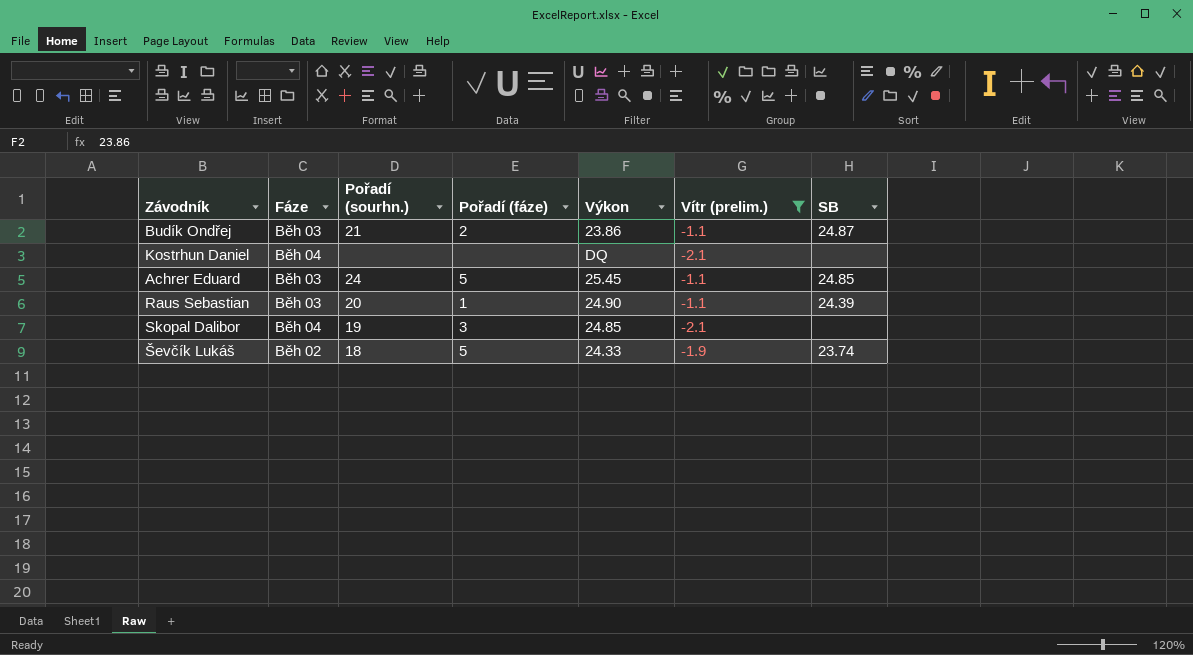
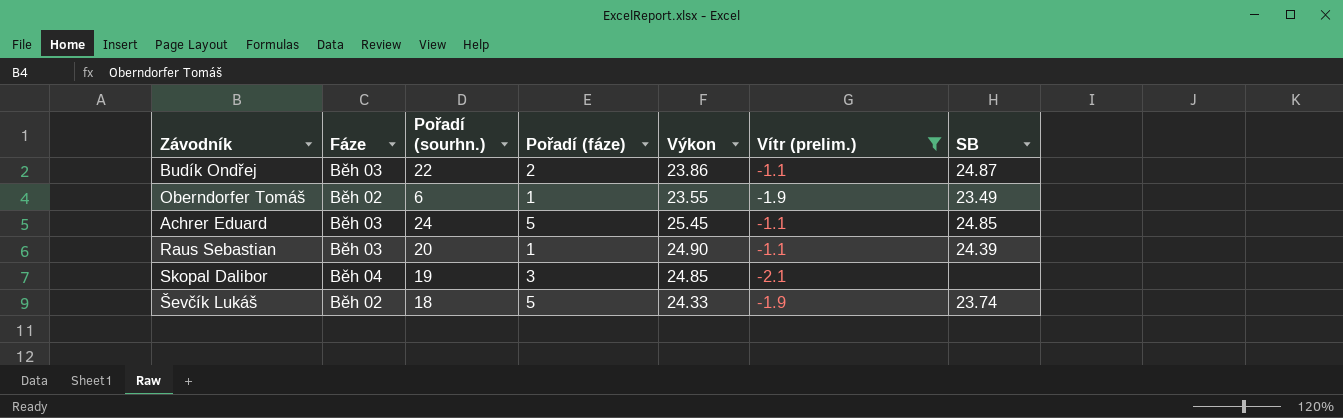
row Kostrhun Daniel: Běh 04 | none | none | DQ | -2.1 | none -> none
Budík Ondřej | Pořadí (sourhn.): 21 -> 22
row Oberndorfer Tomáš: none -> Běh 02 | 6 | 1 | 23.55 | -1.9 | 23.49

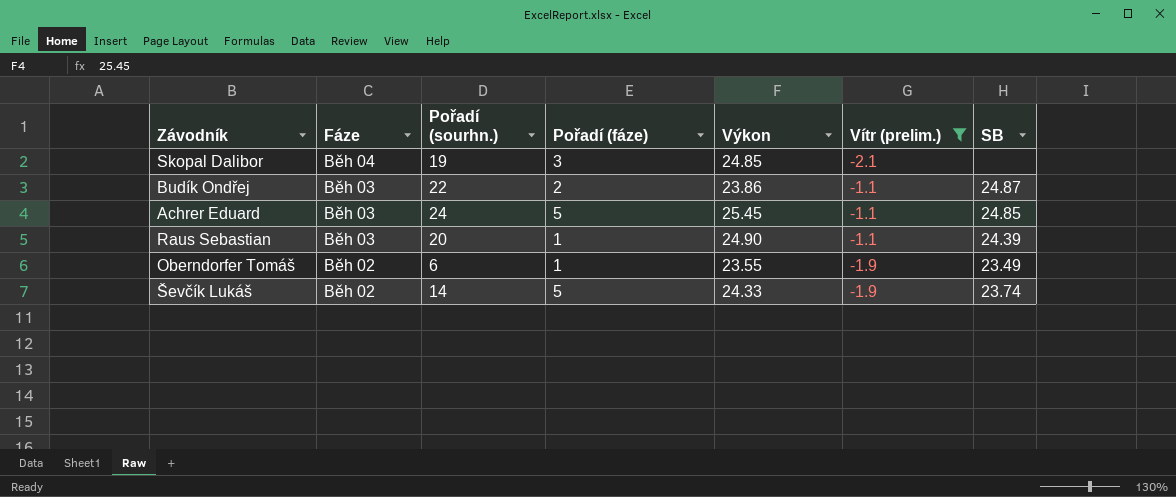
row order: none -> Fáze descending
Ševčík Lukáš | Pořadí (sourhn.): 18 -> 14

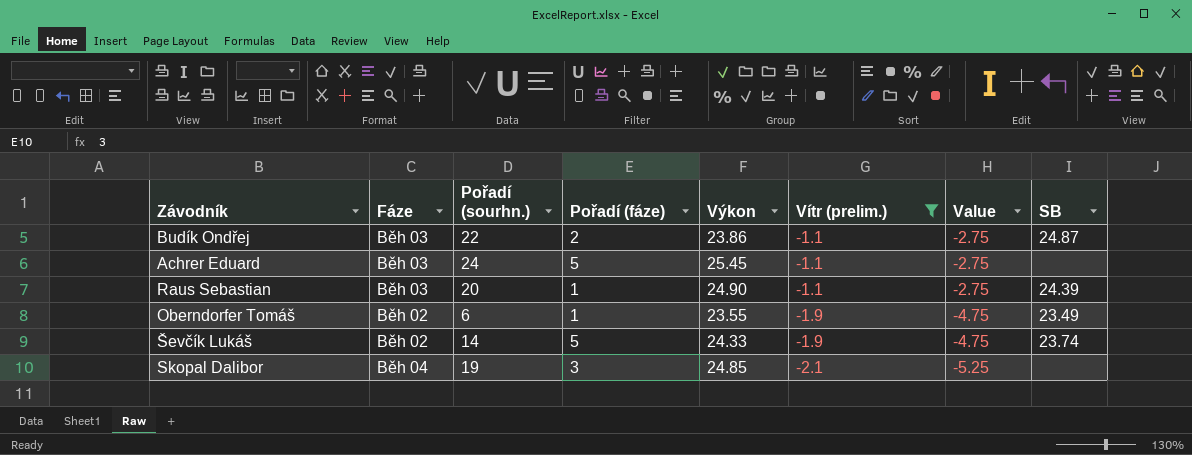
row order: Fáze descending -> Vítr (prelim.) descending
column Value | formula: none -> [Vítr (prelim.)] * 2.5
Achrer Eduard | SB: 24.85 -> none

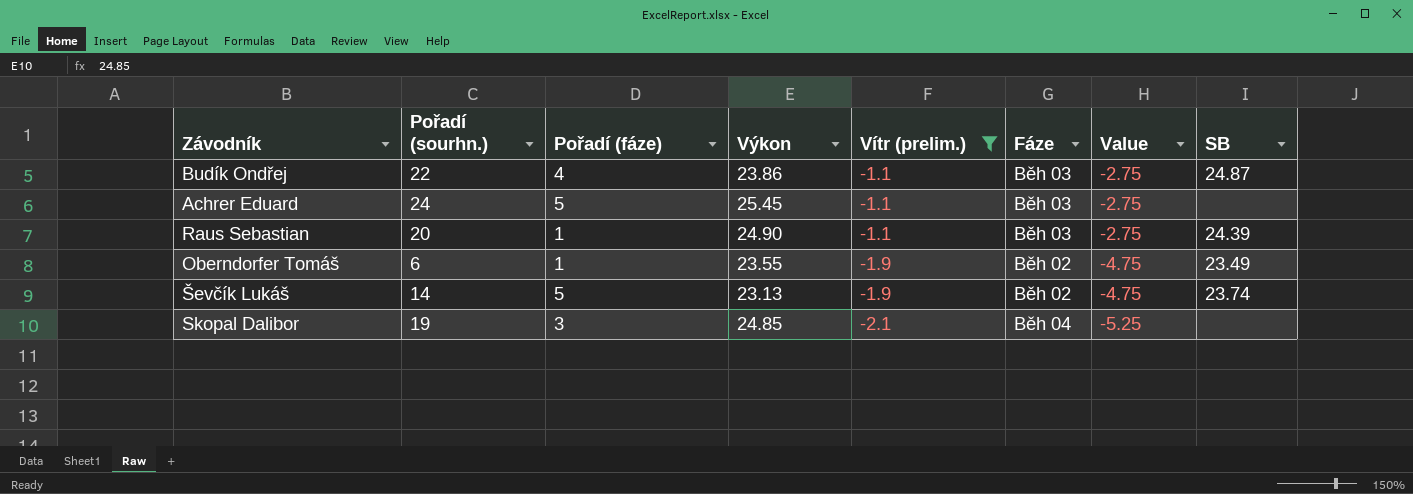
column Fáze | position: 2 -> 6
Budík Ondřej | Pořadí (fáze): 2 -> 4
Ševčík Lukáš | Výkon: 24.33 -> 23.13

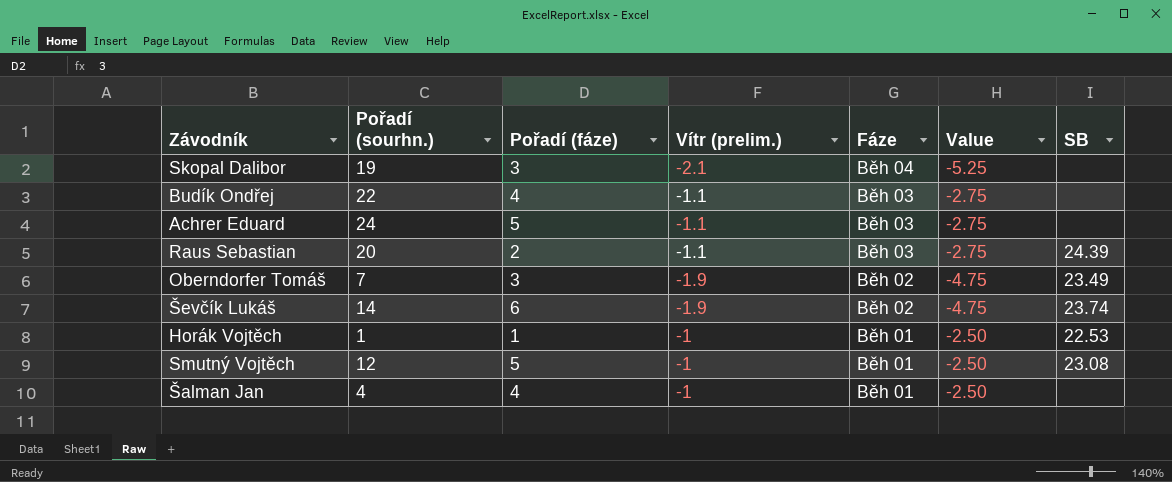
filter: Vítr (prelim.) != -1 -> none
row order: Vítr (prelim.) descending -> Fáze descending
column Výkon | position: 4 -> none
Budík Ondřej | SB: 24.87 -> none
Raus Sebastian | Pořadí (fáze): 1 -> 2
Oberndorfer Tomáš | Pořadí (sourhn.): 6 -> 7
Oberndorfer Tomáš | Pořadí (fáze): 1 -> 3
Ševčík Lukáš | Pořadí (fáze): 5 -> 6

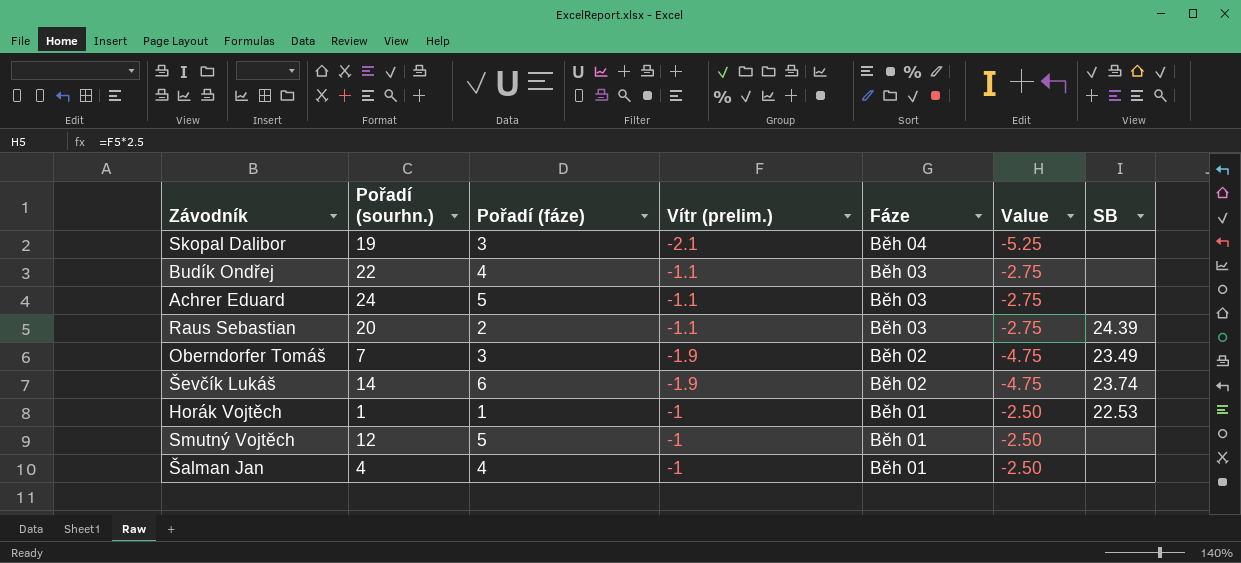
Smutný Vojtěch | SB: 23.08 -> none

